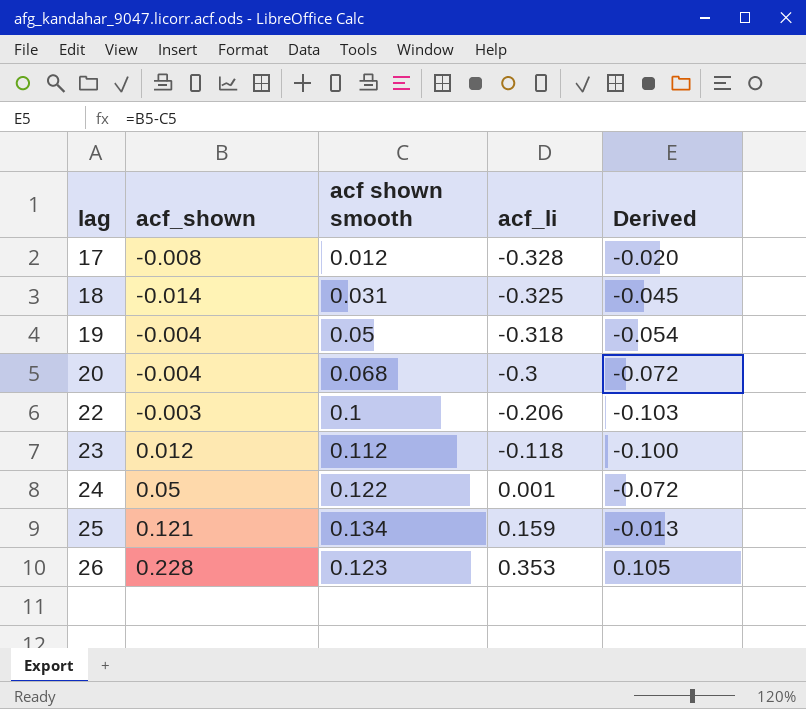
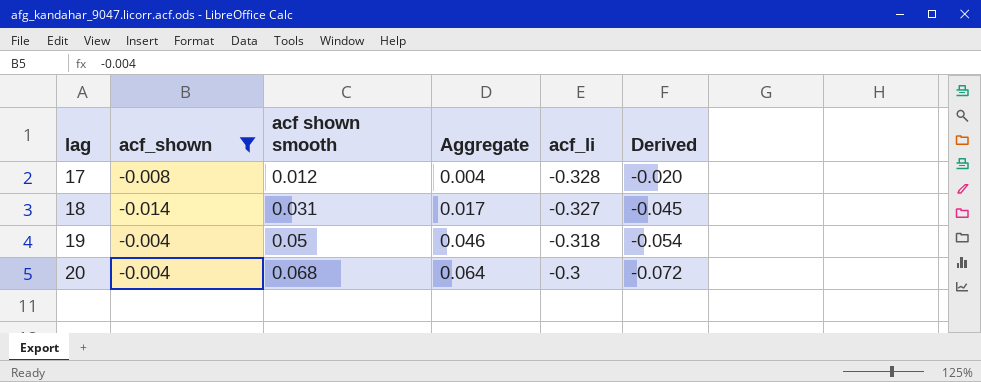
filter: none -> acf_shown <= -0.004
column Aggregate | formula: none -> [acf_shown] + [acf shown smooth]
18 | acf_li: -0.325 -> -0.327

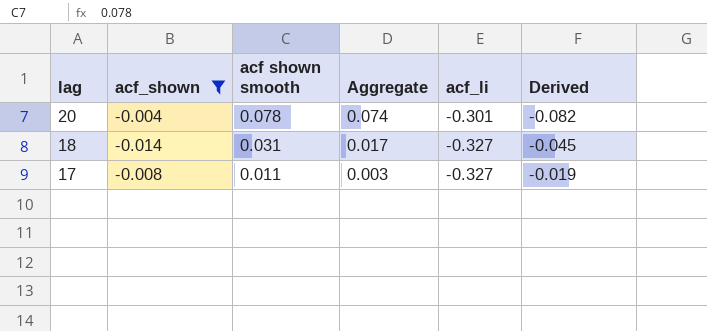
row order: lag ascending -> lag descending
row 19: -0.004 | 0.05 | 0.046 | -0.318 | -0.054 -> none
20 | acf shown smooth: 0.068 -> 0.078
20 | Aggregate: 0.064 -> 0.074
20 | acf_li: -0.3 -> -0.301
20 | Derived: -0.072 -> -0.082
17 | acf shown smooth: 0.012 -> 0.011
17 | Aggregate: 0.004 -> 0.003
17 | acf_li: -0.328 -> -0.327
17 | Derived: -0.020 -> -0.019

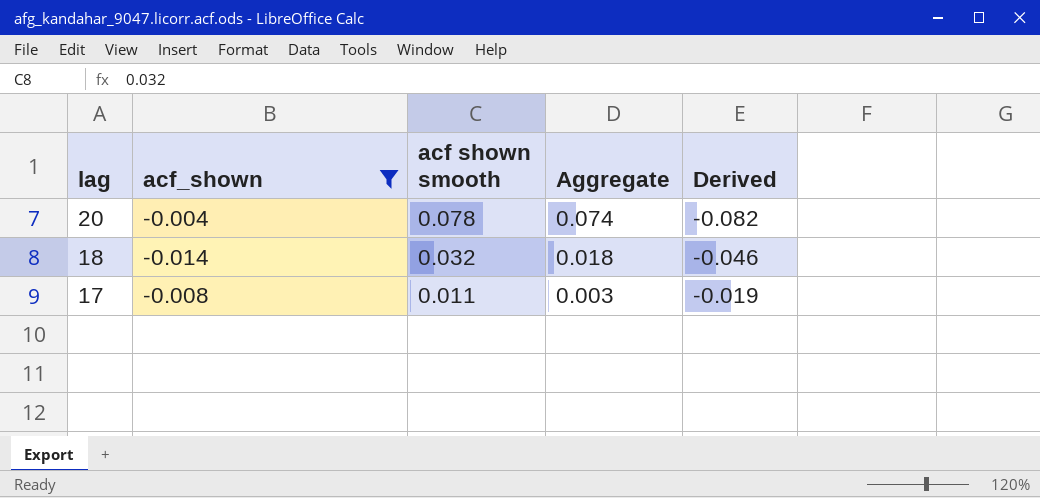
column acf_li | position: 5 -> none
18 | acf shown smooth: 0.031 -> 0.032
18 | Aggregate: 0.017 -> 0.018
18 | Derived: -0.045 -> -0.046

